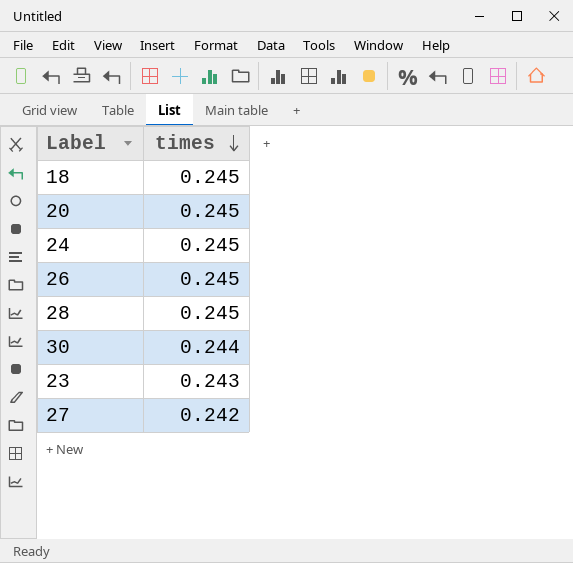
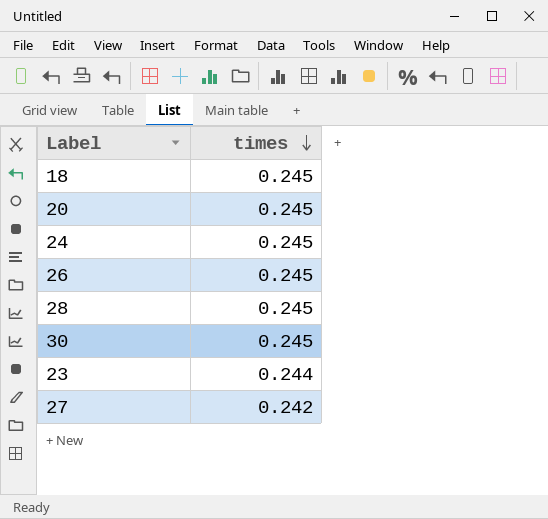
30 | times: 0.244 -> 0.245
23 | times: 0.243 -> 0.244

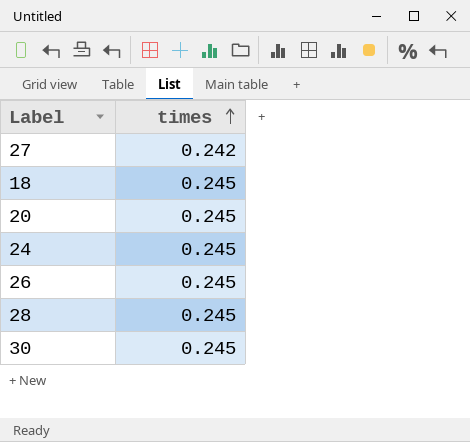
row order: times descending -> times ascending
row 23: 0.244 -> none

